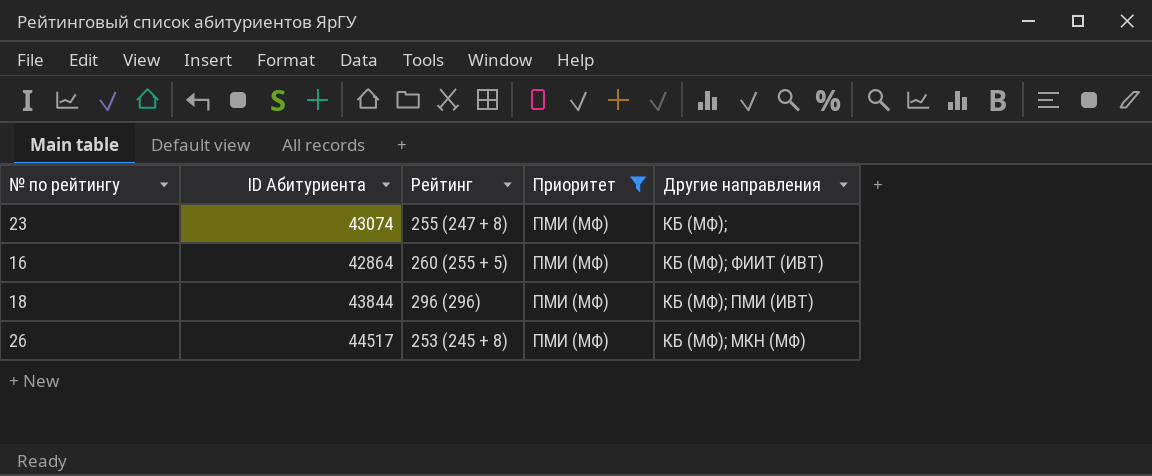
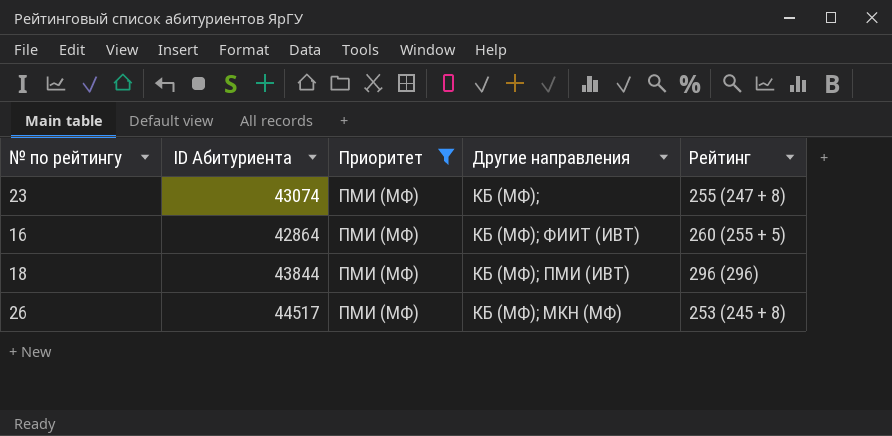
column Рейтинг | position: 3 -> 5

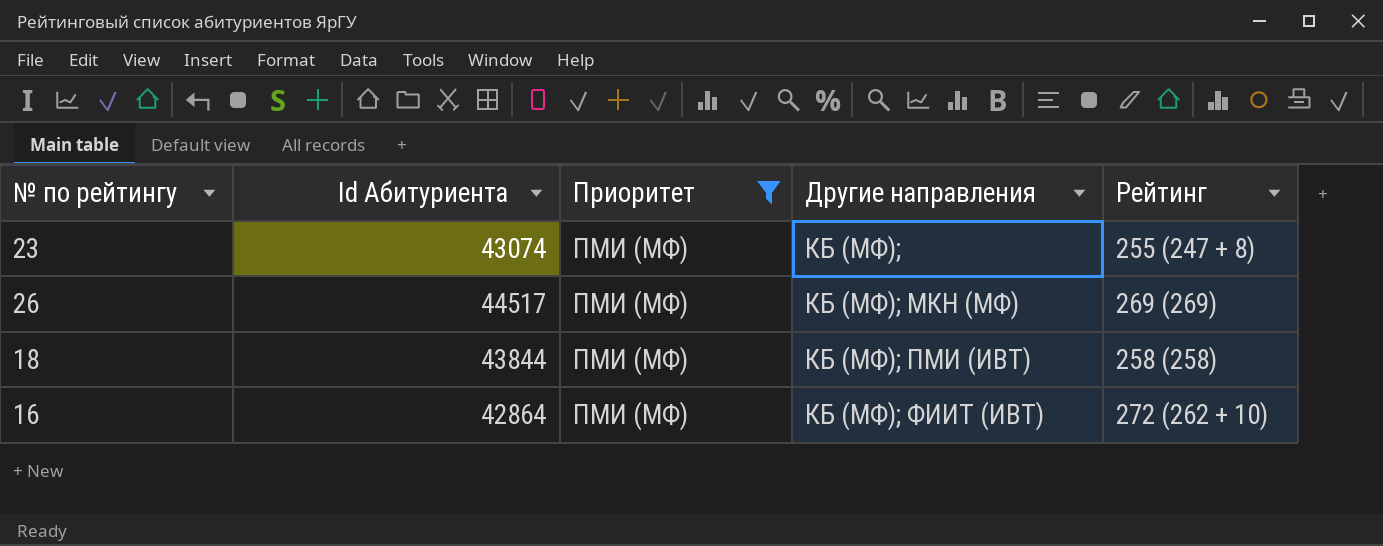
row order: none -> Другие направления ascending
column name: ID Абитуриента -> Id Абитуриента
26 | Рейтинг: 253 (245 + 8) -> 269 (269)
18 | Рейтинг: 296 (296) -> 258 (258)
16 | Рейтинг: 260 (255 + 5) -> 272 (262 + 10)

